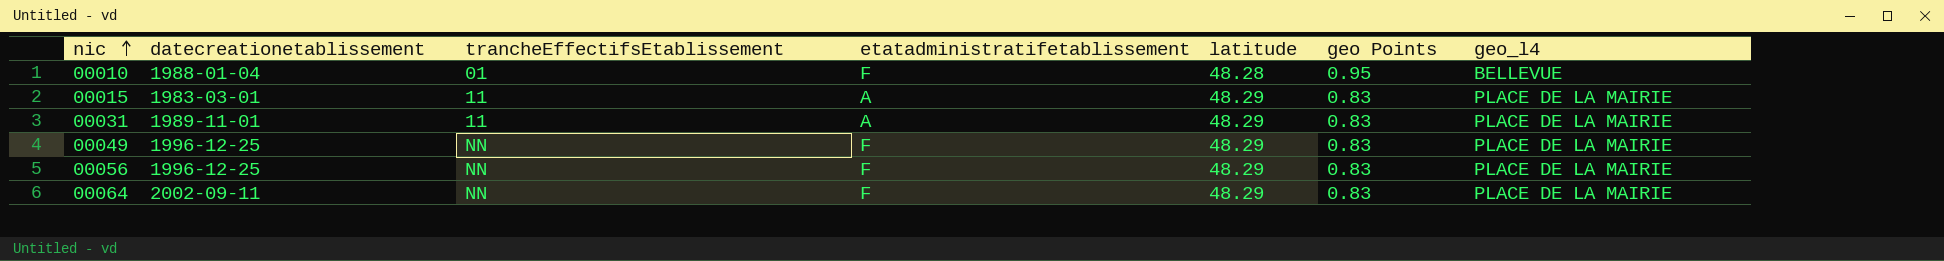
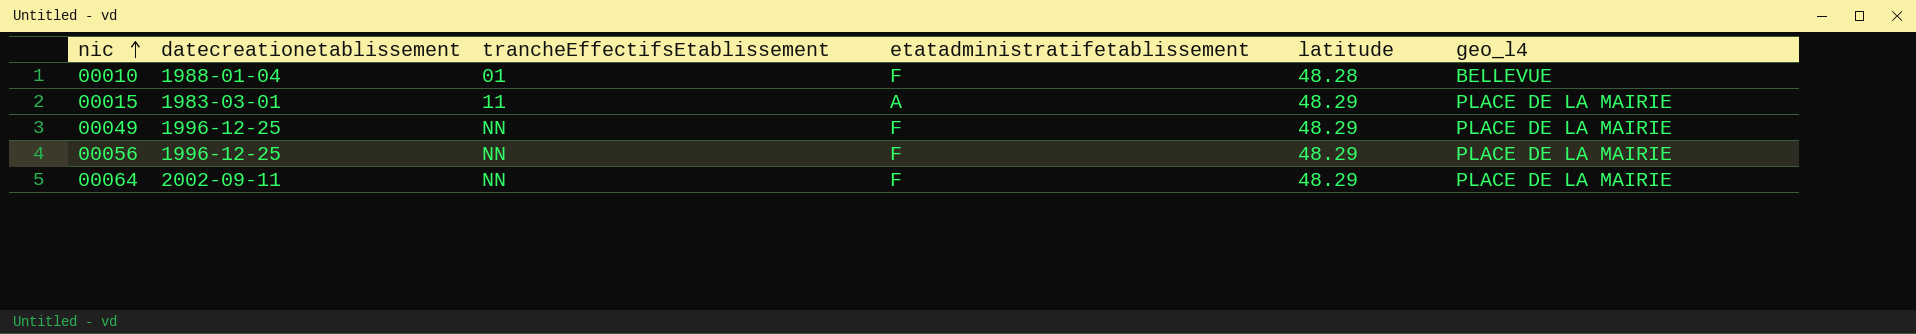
column geo Points | position: 6 -> none
row 00031: 1989-11-01 | 11 | A | 48.29 | 0.83 | PLACE DE LA MAIRIE -> none

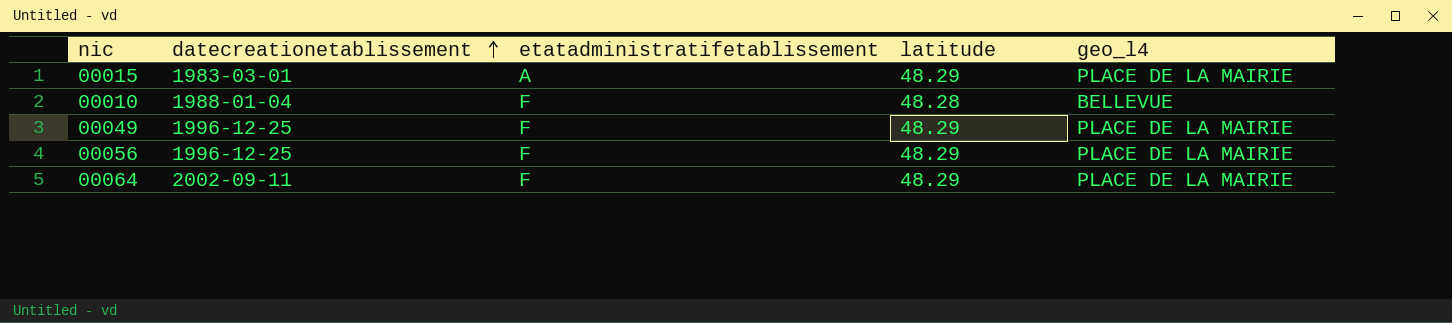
row order: nic ascending -> datecreationetablissement ascending
column trancheEffectifsEtablissement | position: 3 -> none

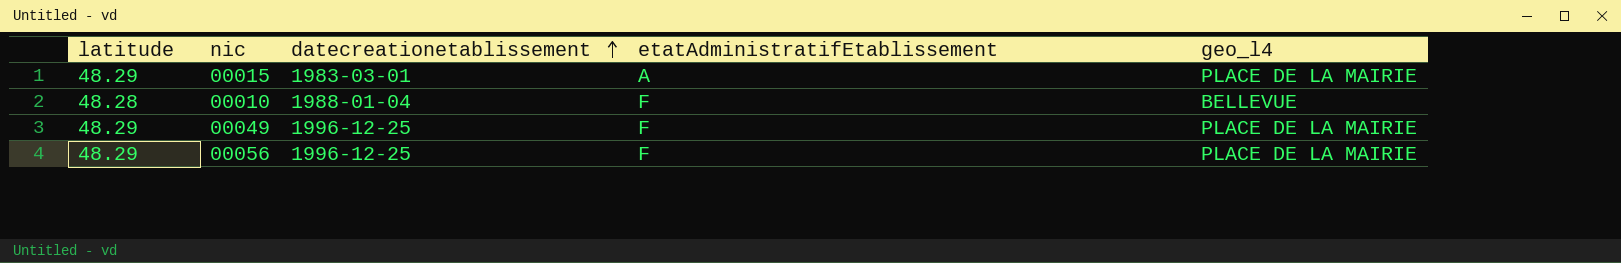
column latitude | position: 4 -> 1
column name: etatadministratifetablissement -> etatAdministratifEtablissement
row 00064: 2002-09-11 | F | 48.29 | PLACE DE LA MAIRIE -> none

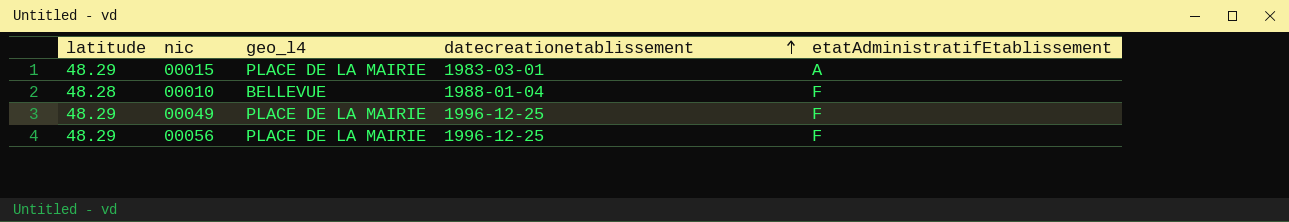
column geo_l4 | position: 5 -> 3

